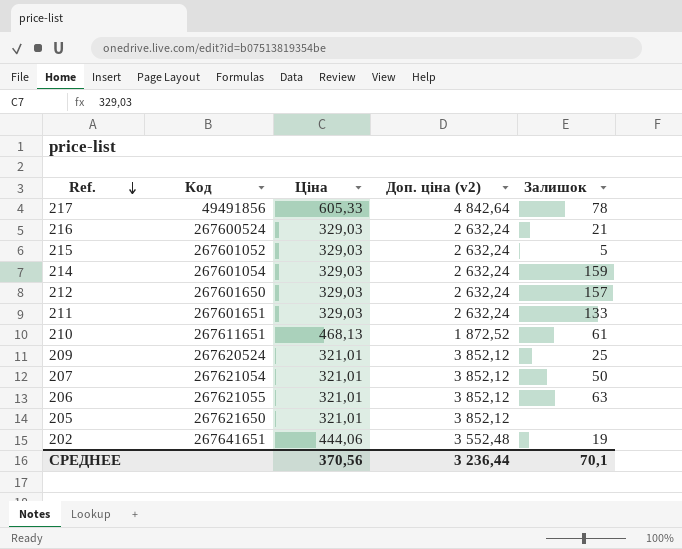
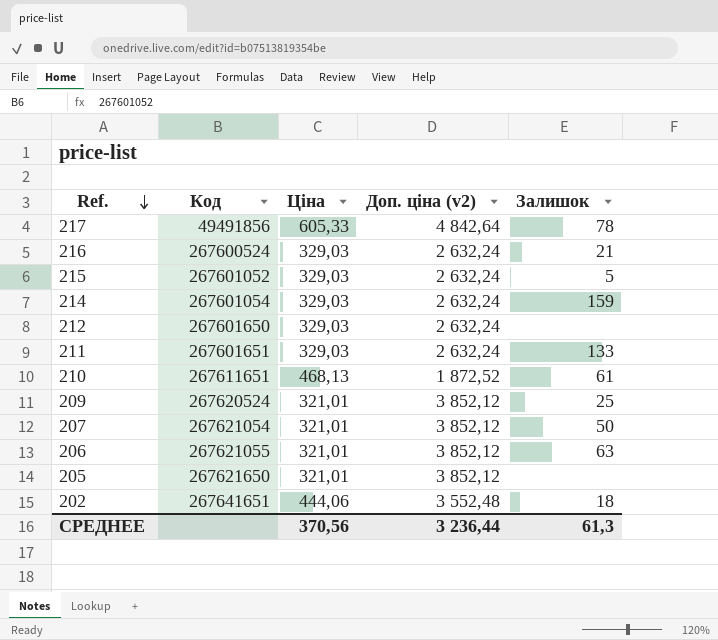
212 | Залишок: 157 -> none
202 | Залишок: 19 -> 18
СРЕДНЕЕ | Залишок: 70,1 -> 61,3

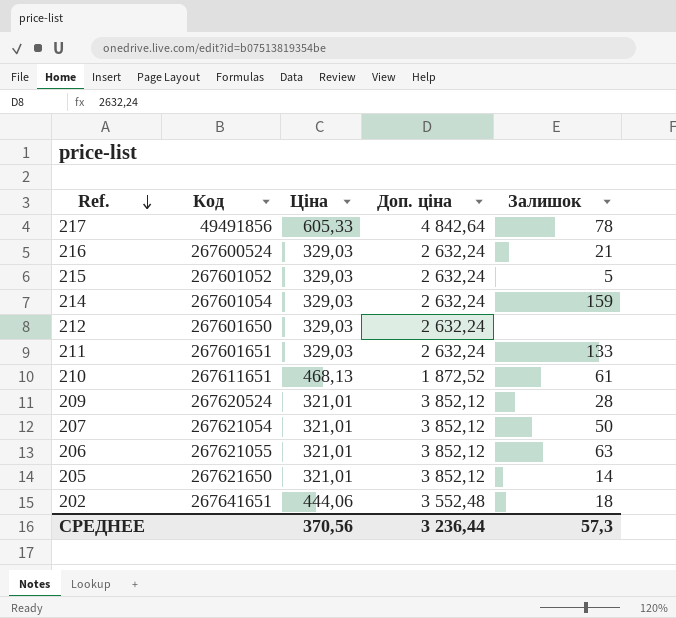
column name: Доп. ціна (v2) -> Доп. ціна
209 | Залишок: 25 -> 28
205 | Залишок: none -> 14
СРЕДНЕЕ | Залишок: 61,3 -> 57,3

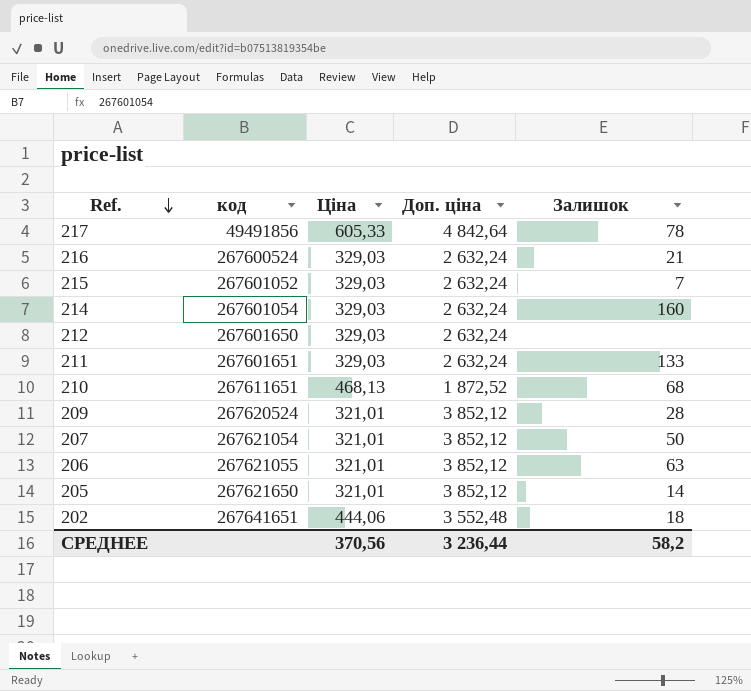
column name: Код -> код
215 | Залишок: 5 -> 7
214 | Залишок: 159 -> 160
210 | Залишок: 61 -> 68
СРЕДНЕЕ | Залишок: 57,3 -> 58,2

